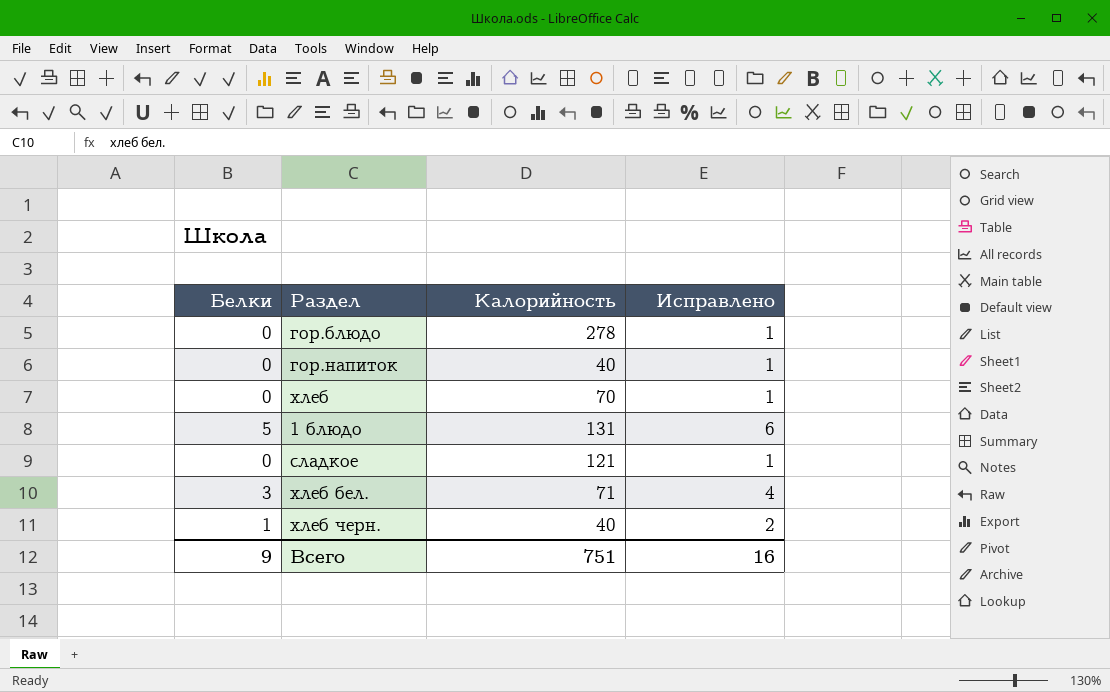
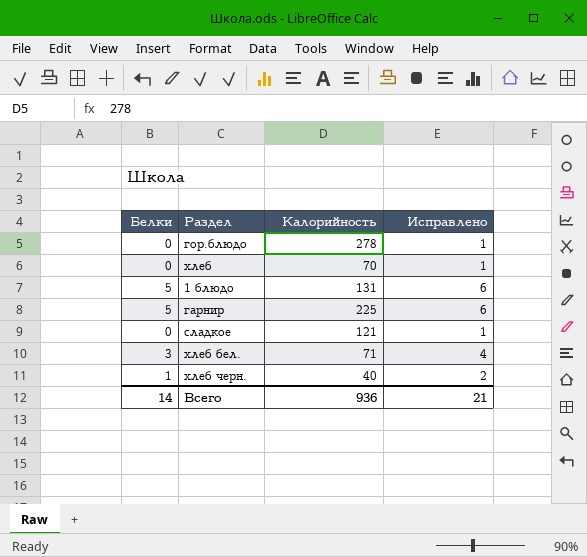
row гор.напиток: 0 | 40 | 1 -> none
row гарнир: none -> 5 | 225 | 6
Всего | Белки: 9 -> 14
Всего | Калорийность: 751 -> 936
Всего | Исправлено: 16 -> 21

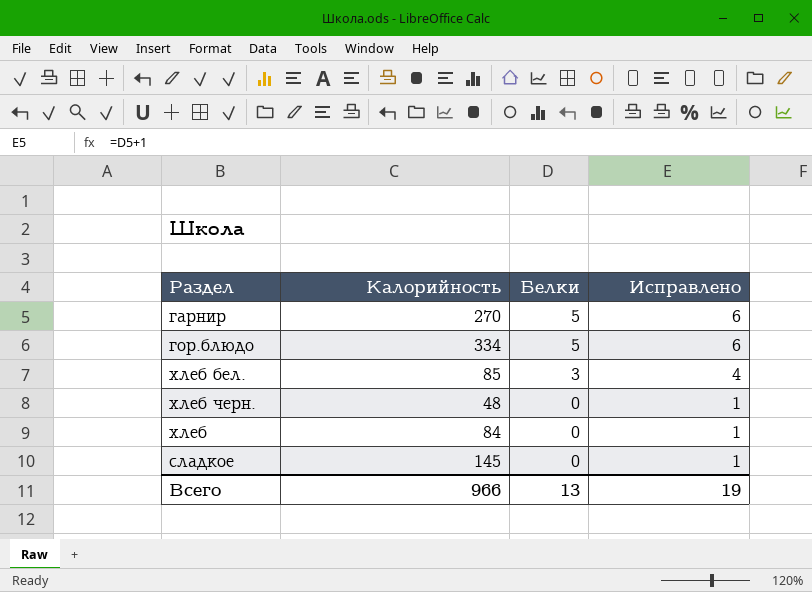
row order: none -> Белки descending
column Белки | position: 1 -> 3
row 1 блюдо: 5 | 131 | 6 -> none
гарнир | Калорийность: 225 -> 270
гор.блюдо | Калорийность: 278 -> 334
гор.блюдо | Белки: 0 -> 5
гор.блюдо | Исправлено: 1 -> 6
хлеб бел. | Калорийность: 71 -> 85
хлеб черн. | Калорийность: 40 -> 48
хлеб черн. | Белки: 1 -> 0
хлеб черн. | Исправлено: 2 -> 1
хлеб | Калорийность: 70 -> 84
сладкое | Калорийность: 121 -> 145
Всего | Калорийность: 936 -> 966
Всего | Белки: 14 -> 13
Всего | Исправлено: 21 -> 19

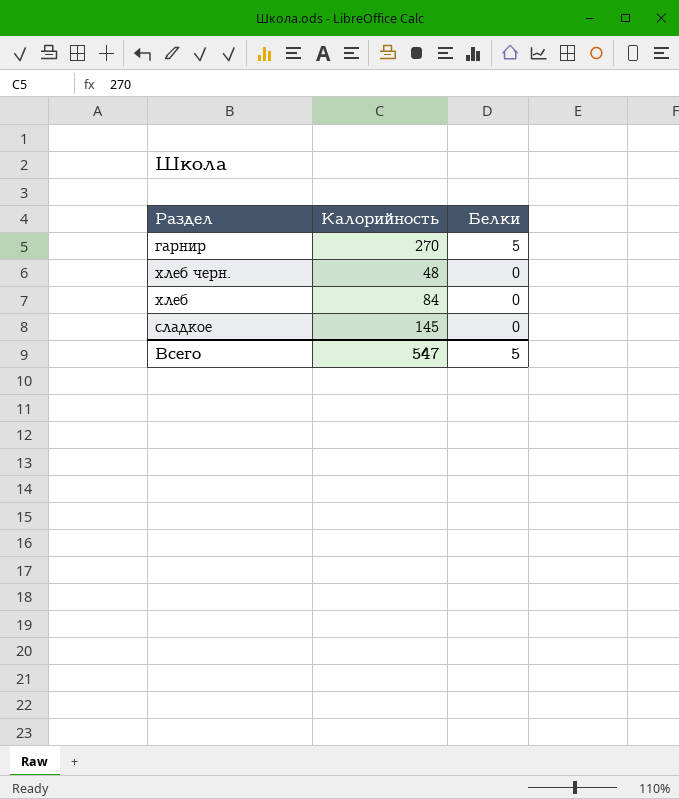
column Исправлено | formula: [Белки] + 1 -> none
row гор.блюдо: 334 | 5 | 6 -> none
row хлеб бел.: 85 | 3 | 4 -> none
Всего | Калорийность: 966 -> 547
Всего | Белки: 13 -> 5

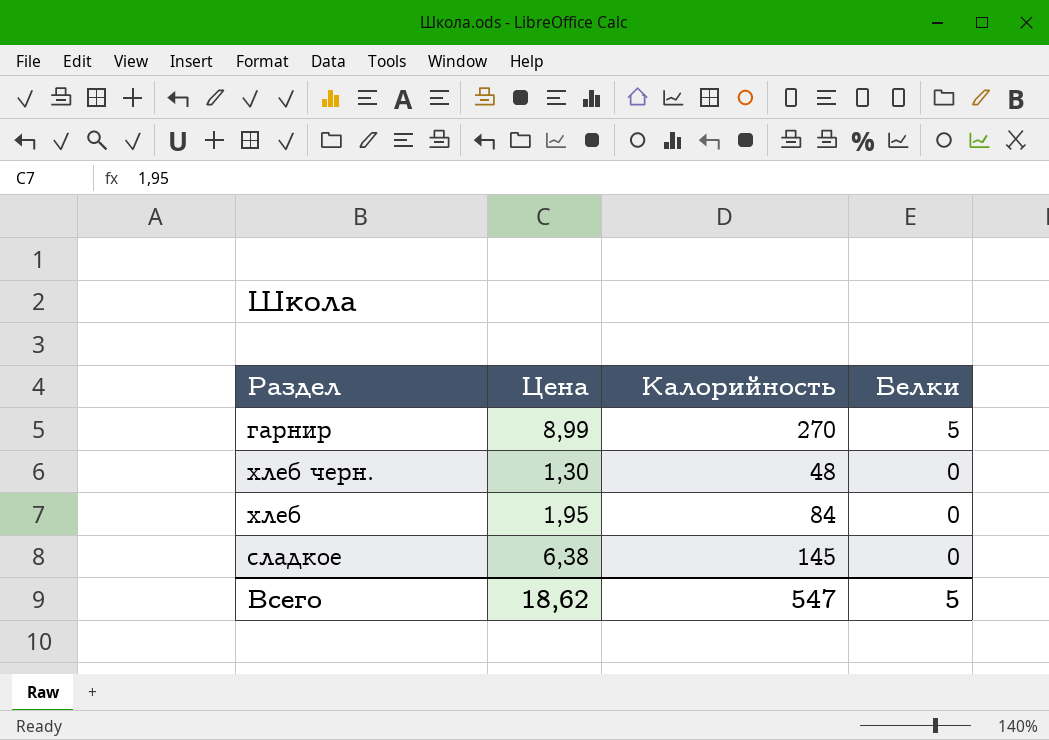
column Цена | position: none -> 2

